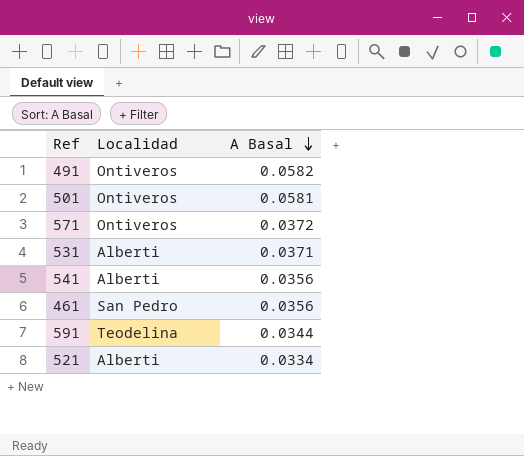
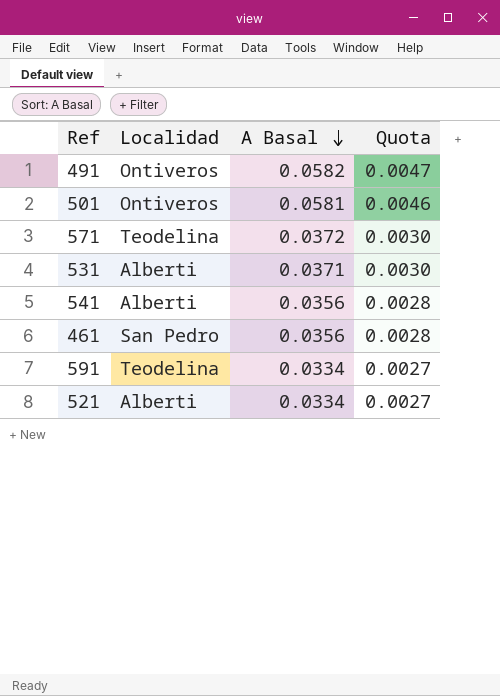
column Quota | formula: none -> [A Basal] * 0.08
571 | Localidad: Ontiveros -> Teodelina
591 | A Basal: 0.0344 -> 0.0334

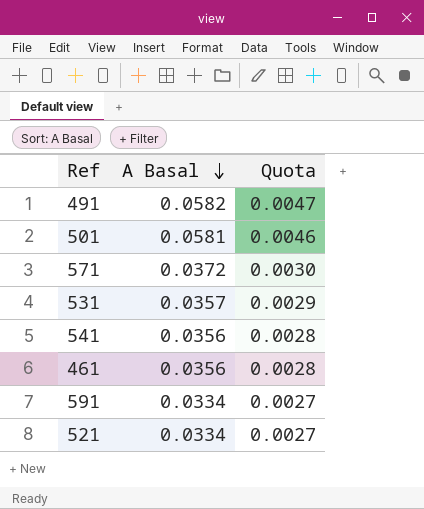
column Localidad | position: 2 -> none
531 | A Basal: 0.0371 -> 0.0357
531 | Quota: 0.0030 -> 0.0029

